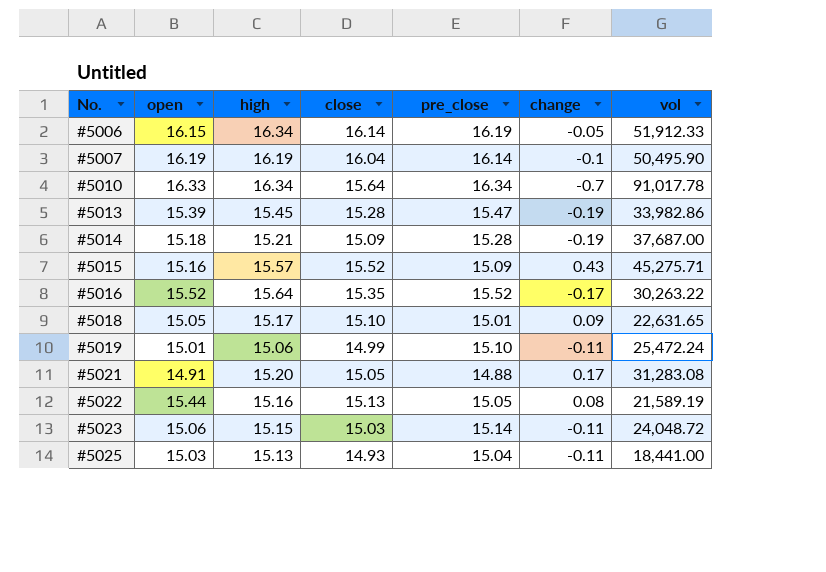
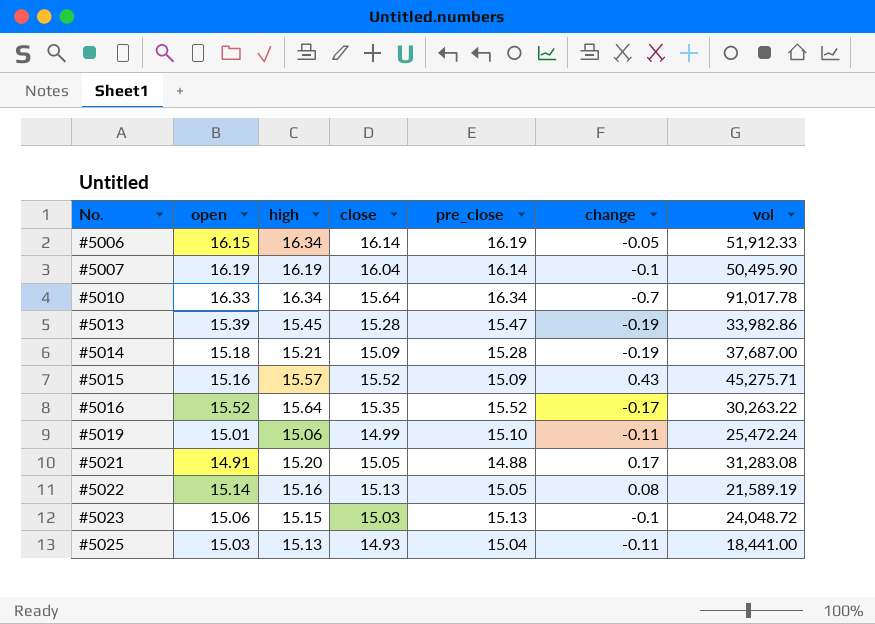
row #5018: 15.05 | 15.17 | 15.10 | 15.01 | 0.09 | 22,631.65 -> none
#5022 | open: 15.44 -> 15.14
#5023 | pre_close: 15.14 -> 15.13
#5023 | change: -0.11 -> -0.1

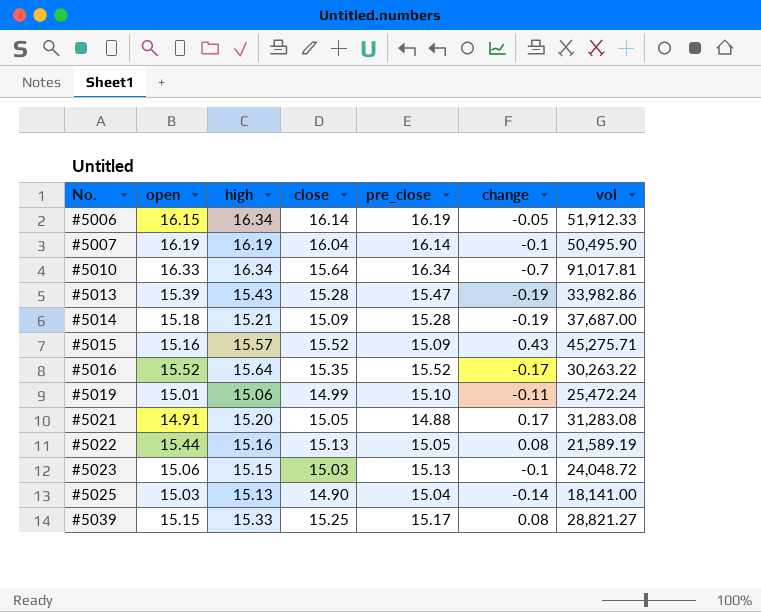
#5010 | vol: 91,017.78 -> 91,017.81
#5013 | high: 15.45 -> 15.43
#5022 | open: 15.14 -> 15.44
#5025 | close: 14.93 -> 14.90
#5025 | change: -0.11 -> -0.14
#5025 | vol: 18,441.00 -> 18,141.00
row #5039: none -> 15.15 | 15.33 | 15.25 | 15.17 | 0.08 | 28,821.27

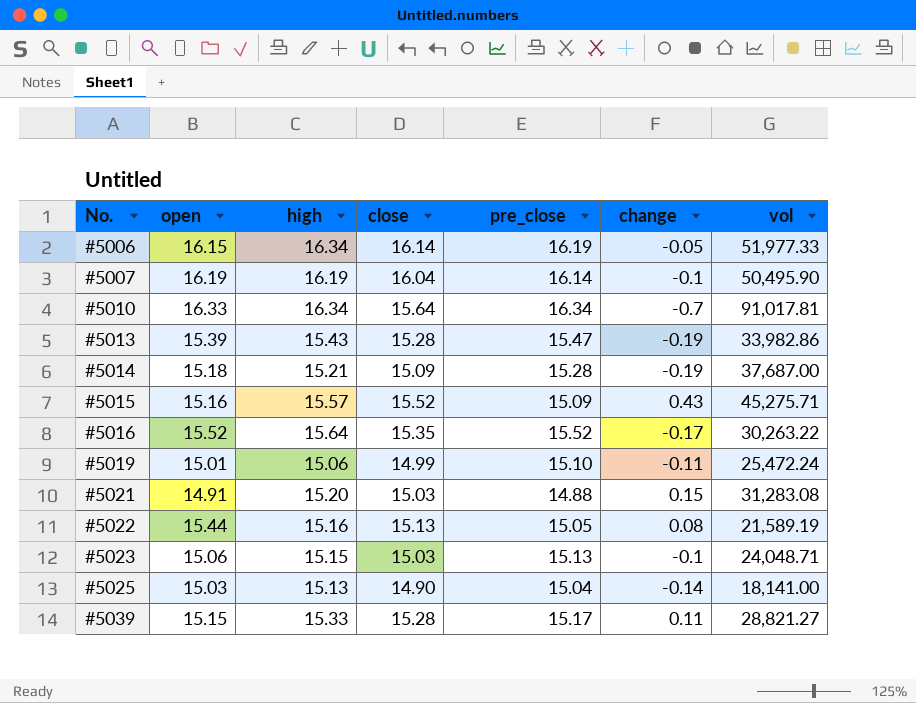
#5006 | vol: 51,912.33 -> 51,977.33
#5021 | close: 15.05 -> 15.03
#5021 | change: 0.17 -> 0.15
#5023 | vol: 24,048.72 -> 24,048.71
#5039 | close: 15.25 -> 15.28
#5039 | change: 0.08 -> 0.11

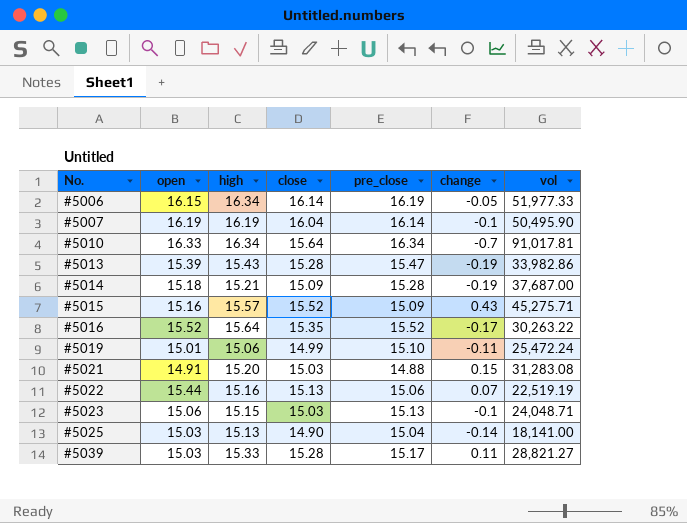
#5022 | pre_close: 15.05 -> 15.06
#5022 | change: 0.08 -> 0.07
#5022 | vol: 21,589.19 -> 22,519.19
#5039 | open: 15.15 -> 15.03

